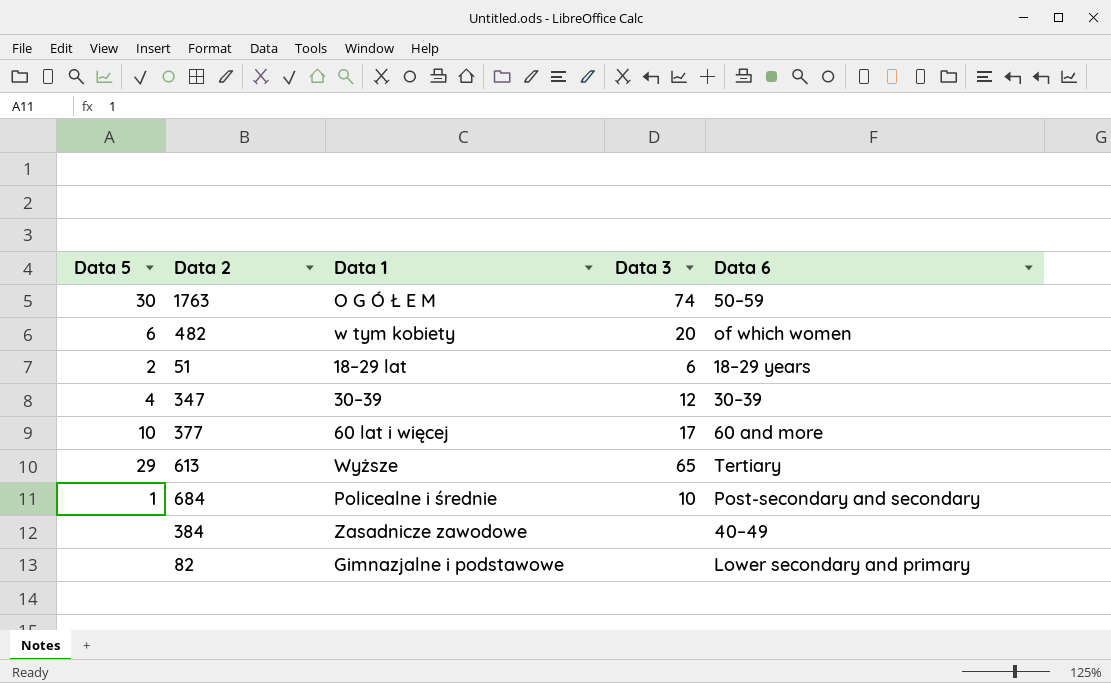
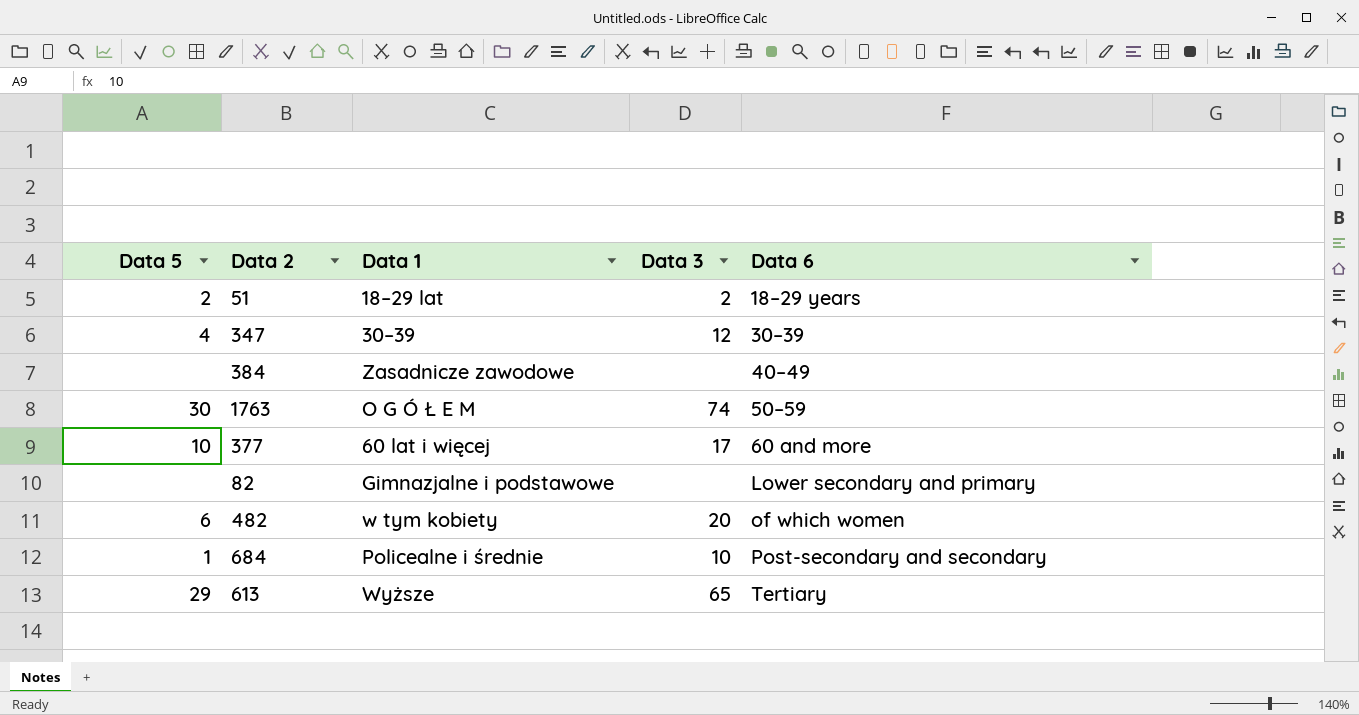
row order: none -> Data 6 ascending
51 | Data 3: 6 -> 2

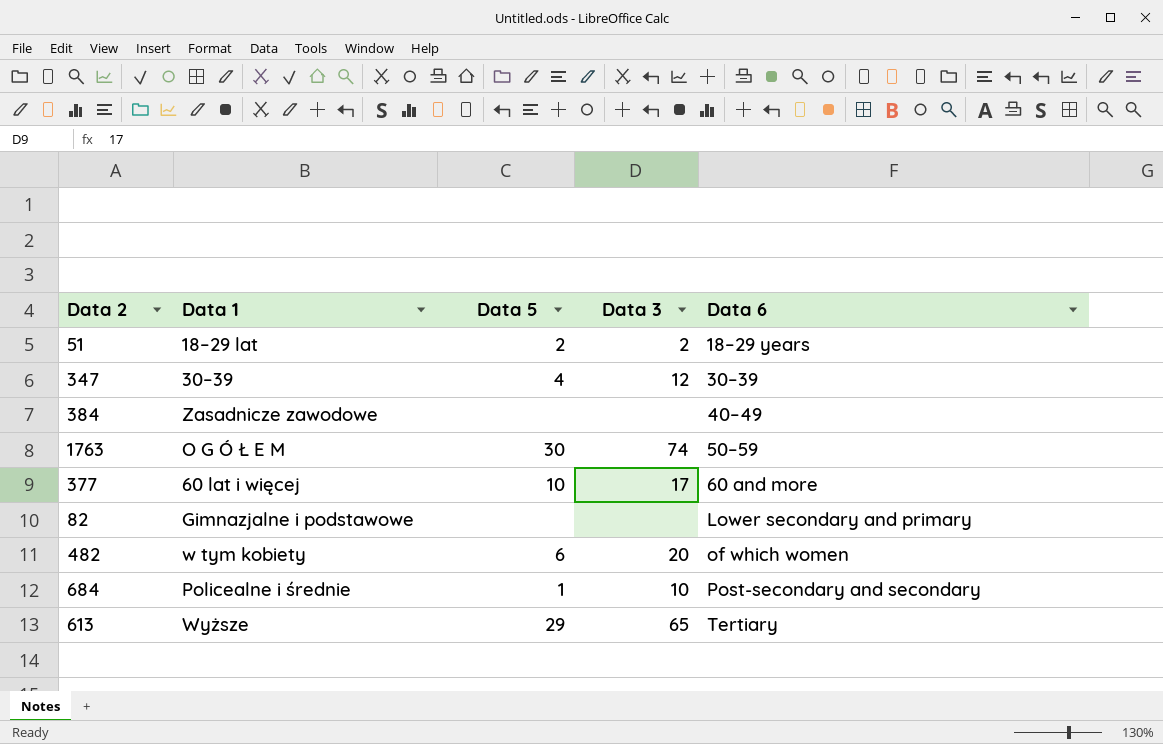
column Data 5 | position: 1 -> 3

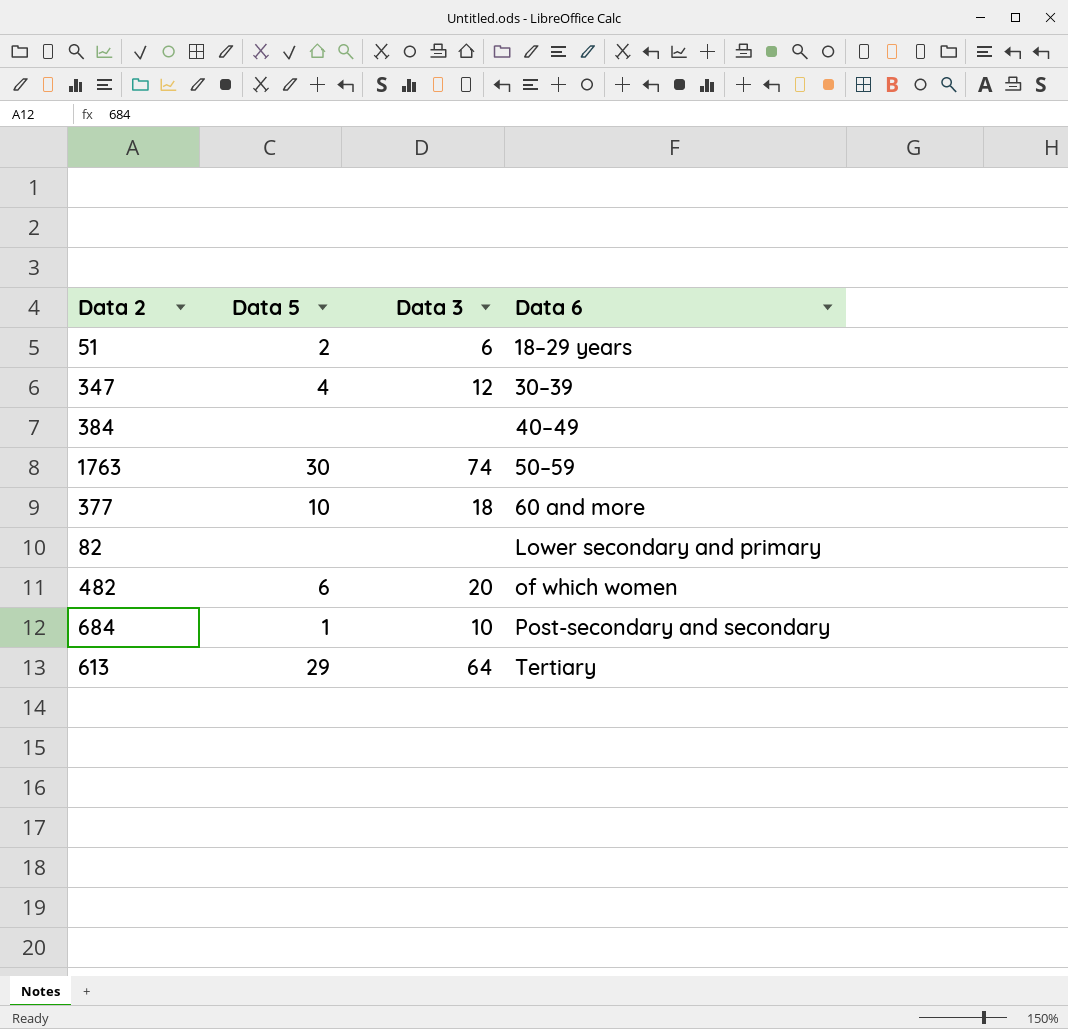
column Data 1 | position: 2 -> none
51 | Data 3: 2 -> 6
377 | Data 3: 17 -> 18
613 | Data 3: 65 -> 64

